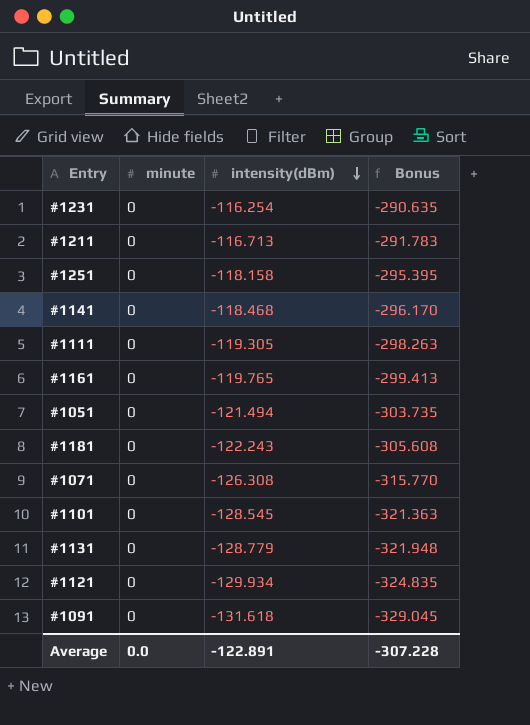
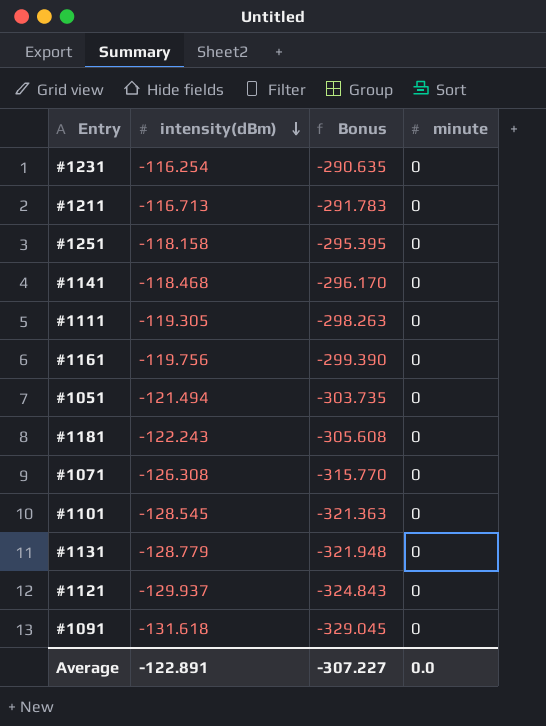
column minute | position: 2 -> 4
#1161 | intensity(dBm): -119.765 -> -119.756
#1161 | Bonus: -299.413 -> -299.390
#1121 | intensity(dBm): -129.934 -> -129.937
#1121 | Bonus: -324.835 -> -324.843
Average | Bonus: -307.228 -> -307.227

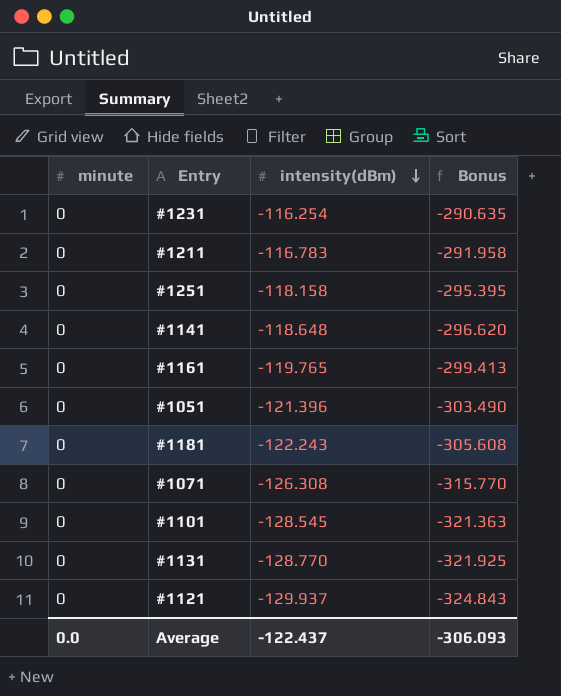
column minute | position: 4 -> 1
row #1111: -119.305 | -298.263 | 0 -> none
row #1091: -131.618 | -329.045 | 0 -> none
#1211 | intensity(dBm): -116.713 -> -116.783
#1211 | Bonus: -291.783 -> -291.958
#1141 | intensity(dBm): -118.468 -> -118.648
#1141 | Bonus: -296.170 -> -296.620
#1161 | intensity(dBm): -119.756 -> -119.765
#1161 | Bonus: -299.390 -> -299.413
#1051 | intensity(dBm): -121.494 -> -121.396
#1051 | Bonus: -303.735 -> -303.490
#1131 | intensity(dBm): -128.779 -> -128.770
#1131 | Bonus: -321.948 -> -321.925
Average | intensity(dBm): -122.891 -> -122.437
Average | Bonus: -307.227 -> -306.093

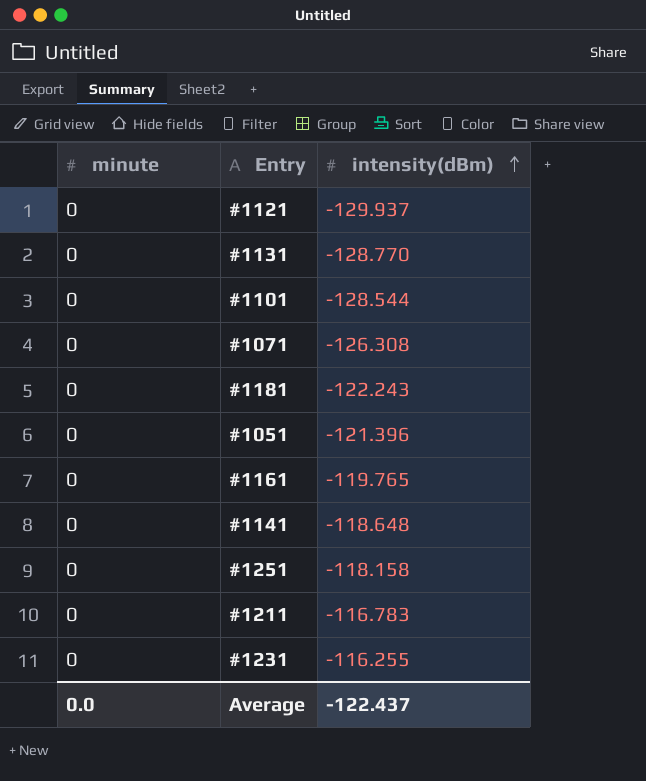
row order: intensity(dBm) descending -> intensity(dBm) ascending
column Bonus | formula: [intensity(dBm)] * 2.5 -> none
#1101 | intensity(dBm): -128.545 -> -128.544
#1231 | intensity(dBm): -116.254 -> -116.255

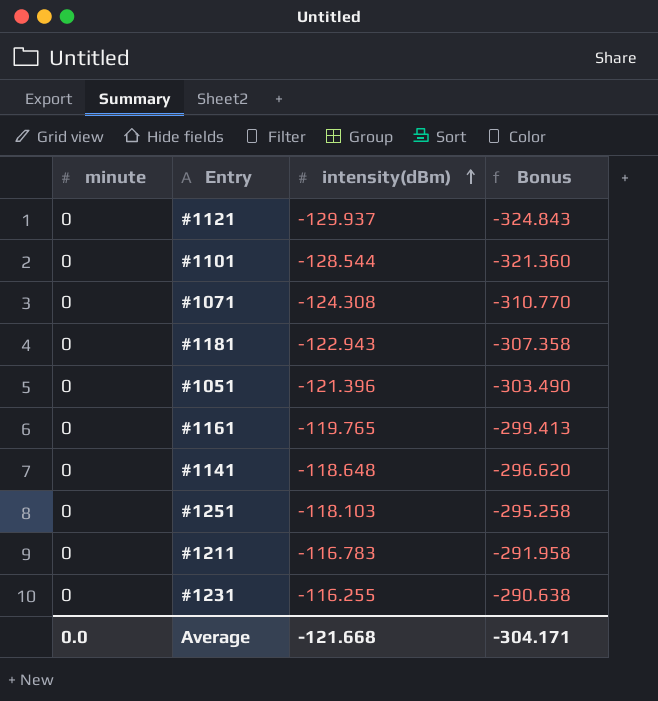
column Bonus | formula: none -> [intensity(dBm)] * 2.5
row #1131: 0 | -128.770 -> none
#1071 | intensity(dBm): -126.308 -> -124.308
#1181 | intensity(dBm): -122.243 -> -122.943
#1251 | intensity(dBm): -118.158 -> -118.103
Average | intensity(dBm): -122.437 -> -121.668

